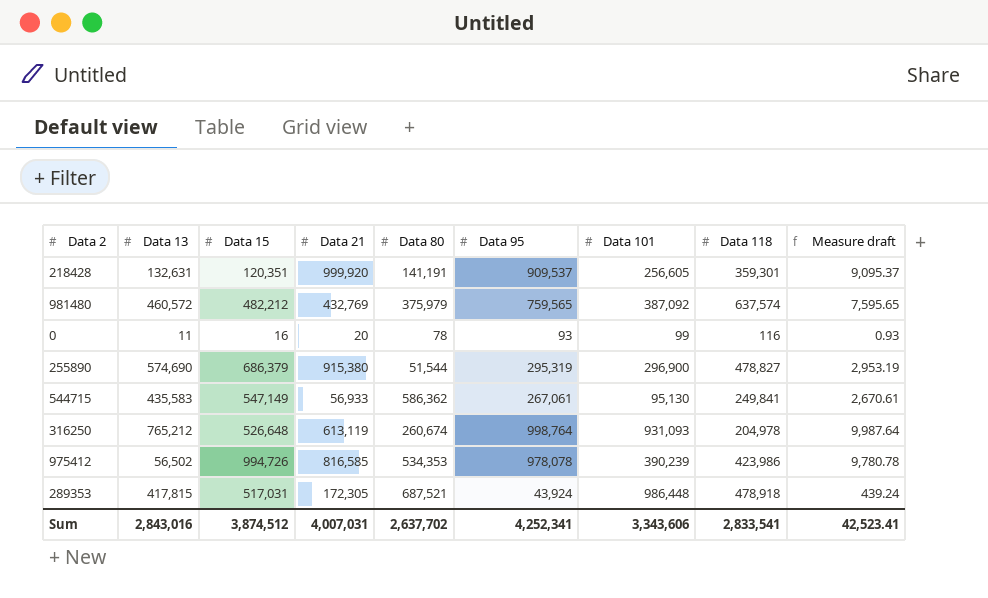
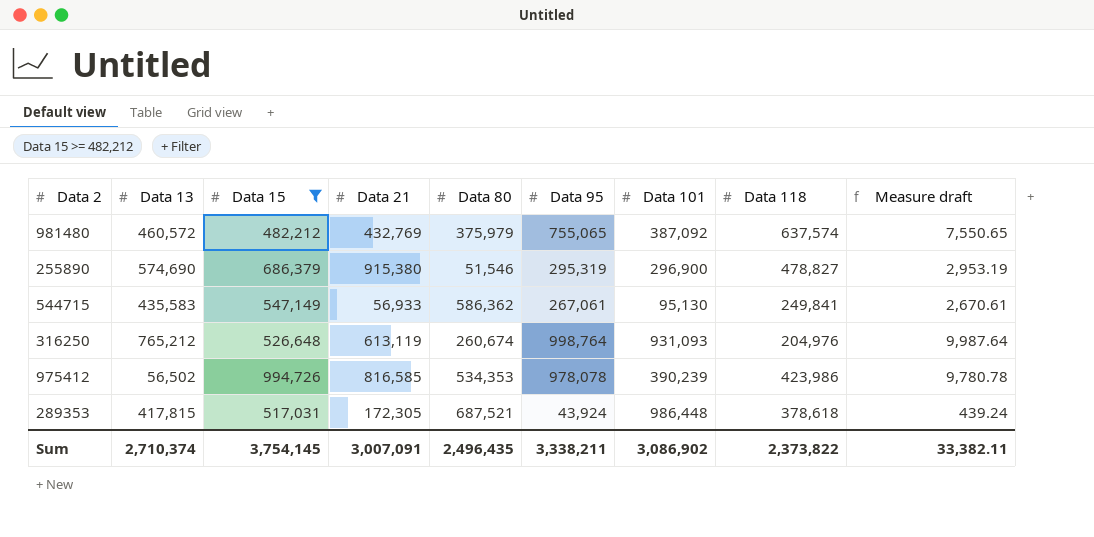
filter: none -> Data 15 >= 482,212
981480 | Data 95: 759,565 -> 755,065
981480 | Measure draft: 7,595.65 -> 7,550.65
255890 | Data 80: 51,544 -> 51,546
316250 | Data 118: 204,978 -> 204,976
289353 | Data 118: 478,918 -> 378,618
Sum | Data 13: 2,843,016 -> 2,710,374
Sum | Data 15: 3,874,512 -> 3,754,145
Sum | Data 21: 4,007,031 -> 3,007,091
Sum | Data 80: 2,637,702 -> 2,496,435
Sum | Data 95: 4,252,341 -> 3,338,211
Sum | Data 101: 3,343,606 -> 3,086,902
Sum | Data 118: 2,833,541 -> 2,373,822
Sum | Measure draft: 42,523.41 -> 33,382.11

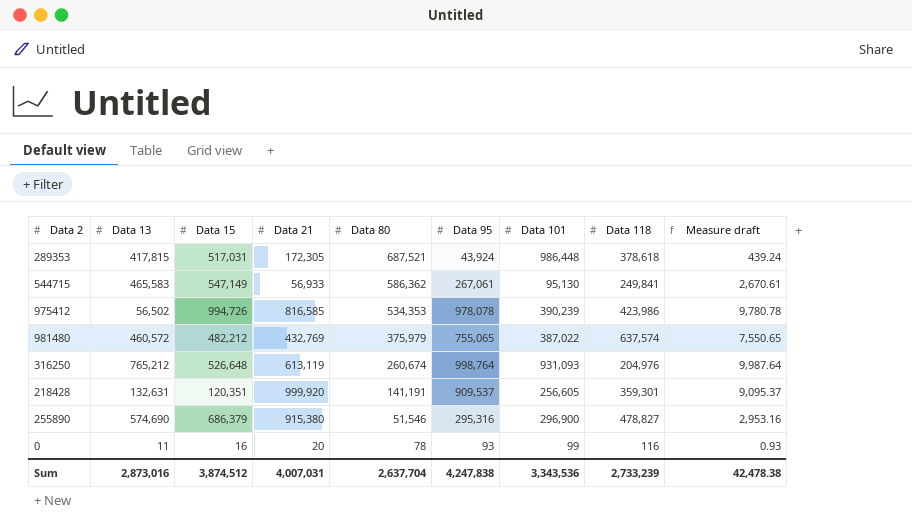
filter: Data 15 >= 482,212 -> none
row order: none -> Data 80 descending
544715 | Data 13: 435,583 -> 465,583
981480 | Data 101: 387,092 -> 387,022
255890 | Data 95: 295,319 -> 295,316
255890 | Measure draft: 2,953.19 -> 2,953.16
Sum | Data 13: 2,710,374 -> 2,873,016
Sum | Data 15: 3,754,145 -> 3,874,512
Sum | Data 21: 3,007,091 -> 4,007,031
Sum | Data 80: 2,496,435 -> 2,637,704
Sum | Data 95: 3,338,211 -> 4,247,838
Sum | Data 101: 3,086,902 -> 3,343,536
Sum | Data 118: 2,373,822 -> 2,733,239
Sum | Measure draft: 33,382.11 -> 42,478.38

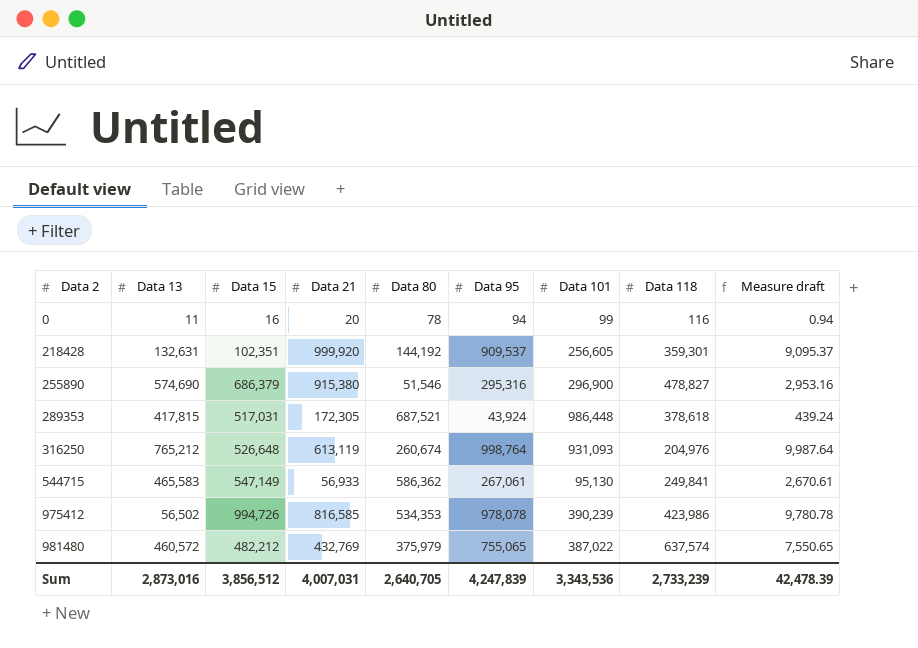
row order: Data 80 descending -> Data 2 ascending
0 | Data 95: 93 -> 94
0 | Measure draft: 0.93 -> 0.94
218428 | Data 15: 120,351 -> 102,351
218428 | Data 80: 141,191 -> 144,192
Sum | Data 15: 3,874,512 -> 3,856,512
Sum | Data 80: 2,637,704 -> 2,640,705
Sum | Data 95: 4,247,838 -> 4,247,839
Sum | Measure draft: 42,478.38 -> 42,478.39

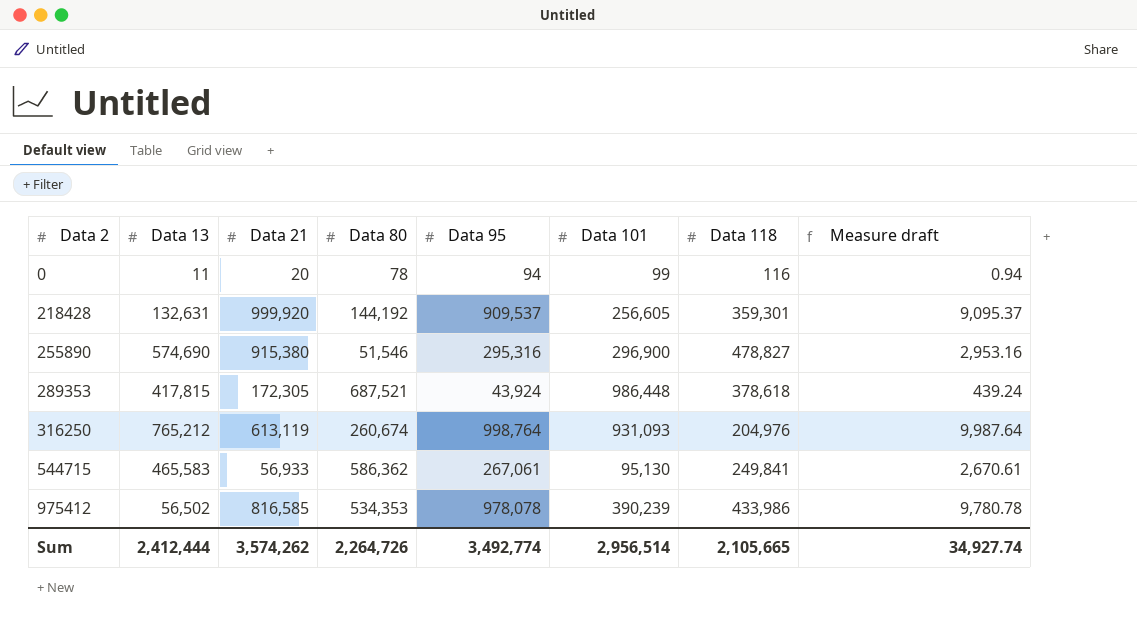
column Data 15 | position: 3 -> none
row 981480: 460,572 | 482,212 | 432,769 | 375,979 | 755,065 | 387,022 | 637,574 | 7,550.65 -> none
975412 | Data 118: 423,986 -> 433,986
Sum | Data 13: 2,873,016 -> 2,412,444
Sum | Data 21: 4,007,031 -> 3,574,262
Sum | Data 80: 2,640,705 -> 2,264,726
Sum | Data 95: 4,247,839 -> 3,492,774
Sum | Data 101: 3,343,536 -> 2,956,514
Sum | Data 118: 2,733,239 -> 2,105,665
Sum | Measure draft: 42,478.39 -> 34,927.74

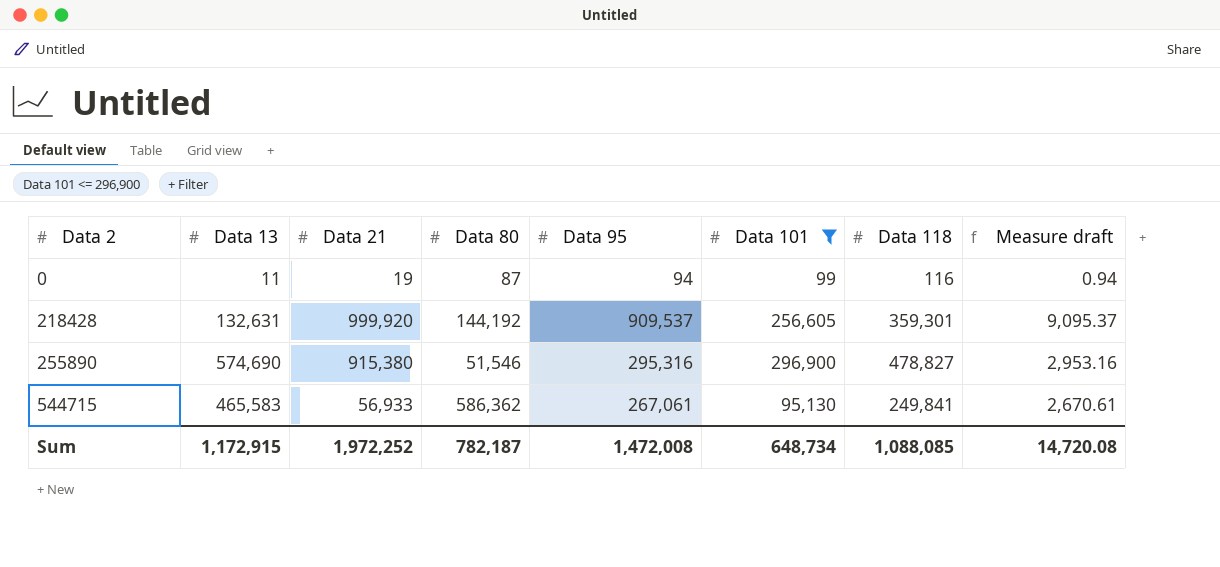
filter: none -> Data 101 <= 296,900
0 | Data 21: 20 -> 19
0 | Data 80: 78 -> 87
Sum | Data 13: 2,412,444 -> 1,172,915
Sum | Data 21: 3,574,262 -> 1,972,252
Sum | Data 80: 2,264,726 -> 782,187
Sum | Data 95: 3,492,774 -> 1,472,008
Sum | Data 101: 2,956,514 -> 648,734
Sum | Data 118: 2,105,665 -> 1,088,085
Sum | Measure draft: 34,927.74 -> 14,720.08

